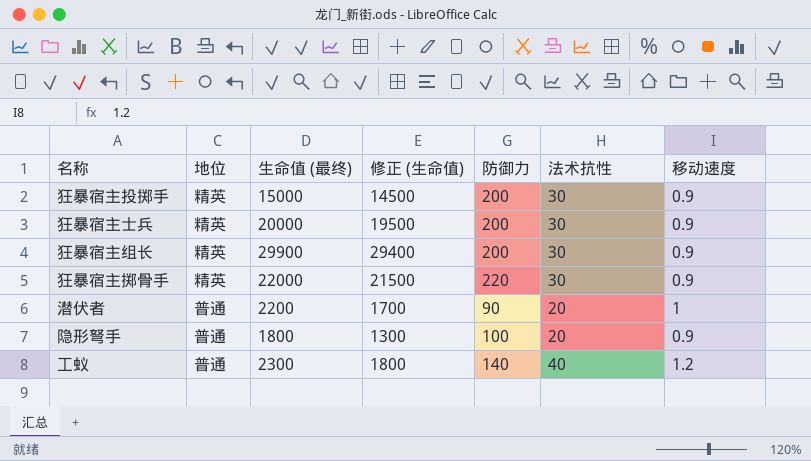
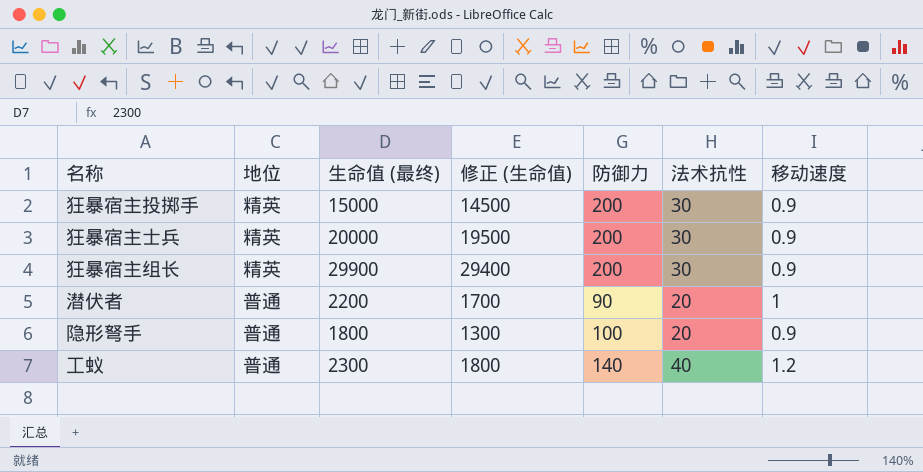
row 狂暴宿主掷骨手: 精英 | 22000 | 21500 | 220 | 30 | 0.9 -> none

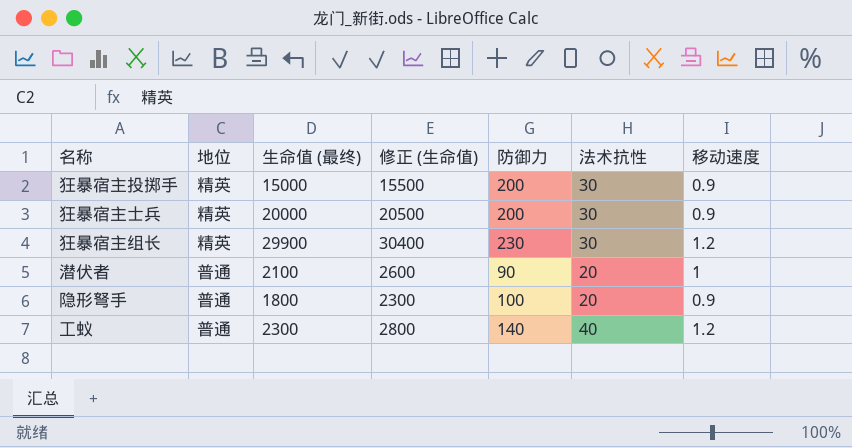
column 修正 (生命值) | formula: [生命值 (最终)] - 500 -> [生命值 (最终)] + 500
狂暴宿主组长 | 防御力: 200 -> 230
狂暴宿主组长 | 移动速度: 0.9 -> 1.2
潜伏者 | 生命值 (最终): 2200 -> 2100

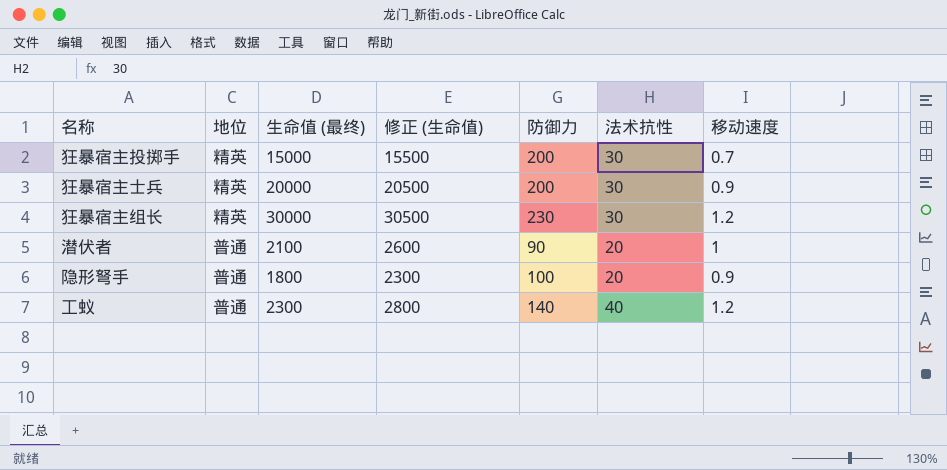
狂暴宿主投掷手 | 移动速度: 0.9 -> 0.7
狂暴宿主组长 | 生命值 (最终): 29900 -> 30000
狂暴宿主组长 | 修正 (生命值): 30400 -> 30500

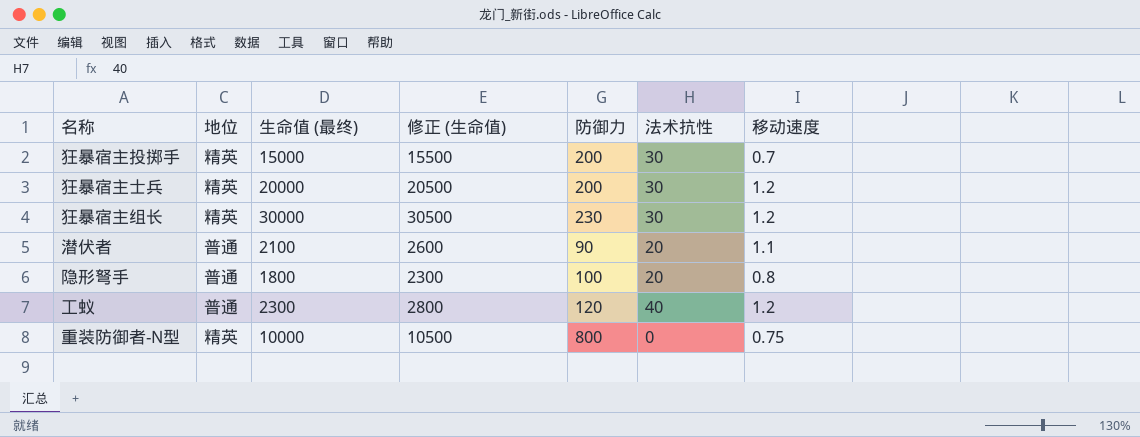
狂暴宿主士兵 | 移动速度: 0.9 -> 1.2
潜伏者 | 移动速度: 1 -> 1.1
隐形弩手 | 移动速度: 0.9 -> 0.8
工蚁 | 防御力: 140 -> 120
row 重装防御者-N型: none -> 精英 | 10000 | 10500 | 800 | 0 | 0.75

